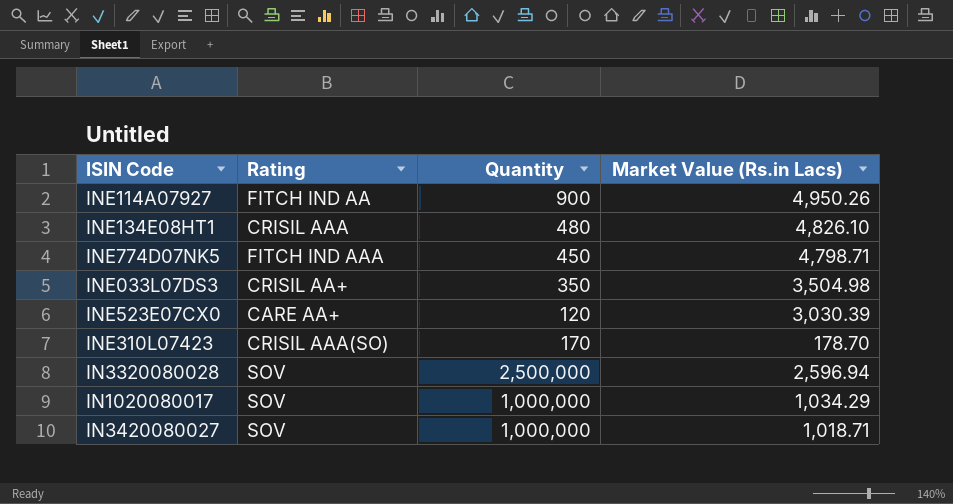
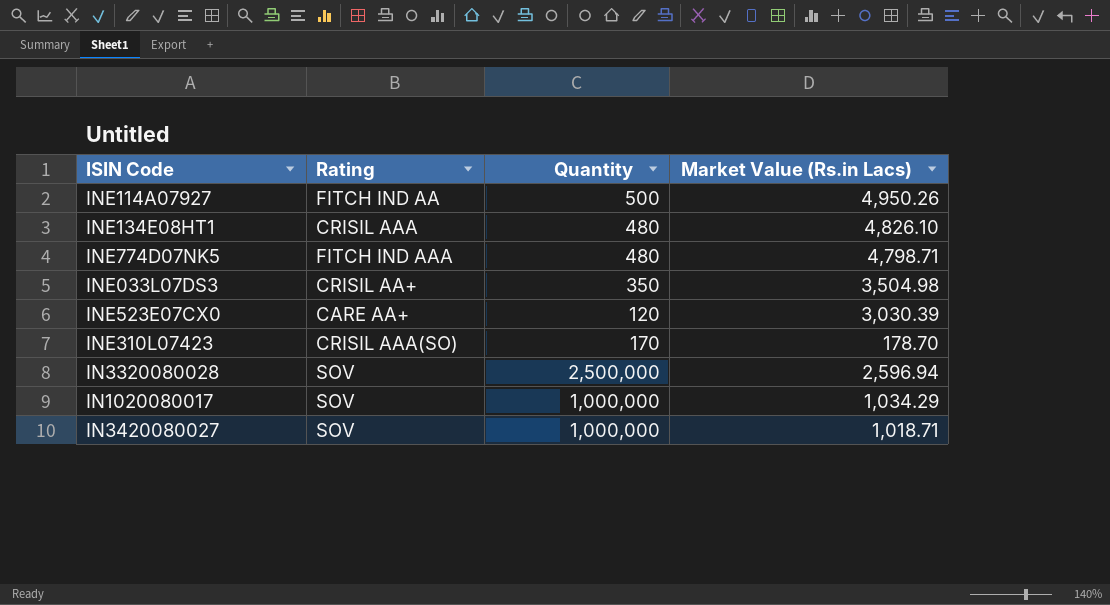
INE114A07927 | Quantity: 900 -> 500
INE774D07NK5 | Quantity: 450 -> 480

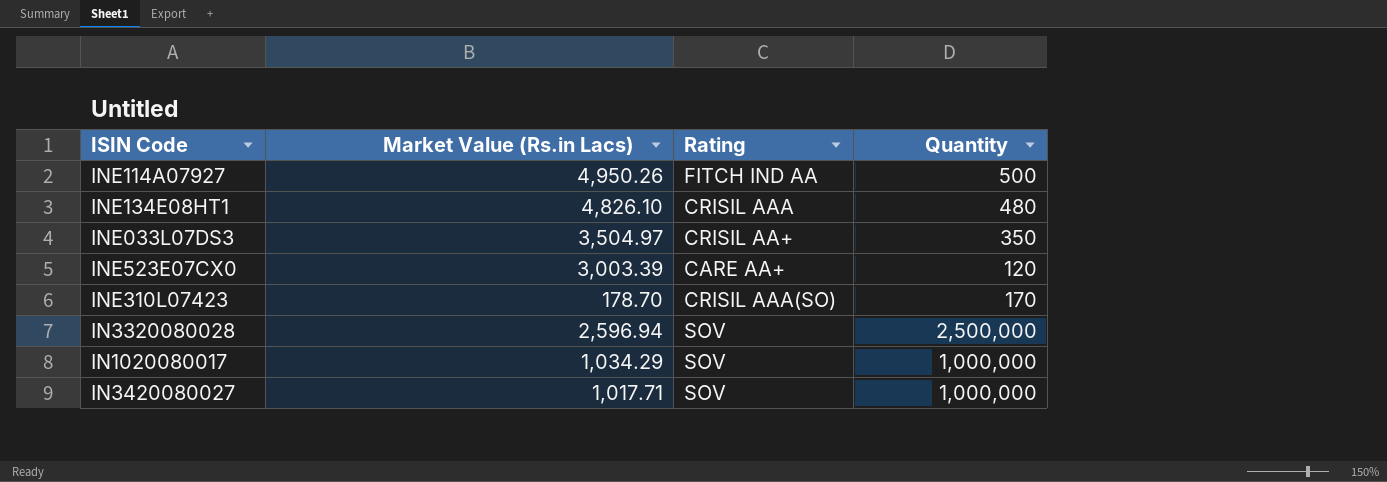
column Market Value (Rs.in Lacs) | position: 4 -> 2
row INE774D07NK5: FITCH IND AAA | 480 | 4,798.71 -> none
INE033L07DS3 | Market Value (Rs.in Lacs): 3,504.98 -> 3,504.97
INE523E07CX0 | Market Value (Rs.in Lacs): 3,030.39 -> 3,003.39
IN3420080027 | Market Value (Rs.in Lacs): 1,018.71 -> 1,017.71

